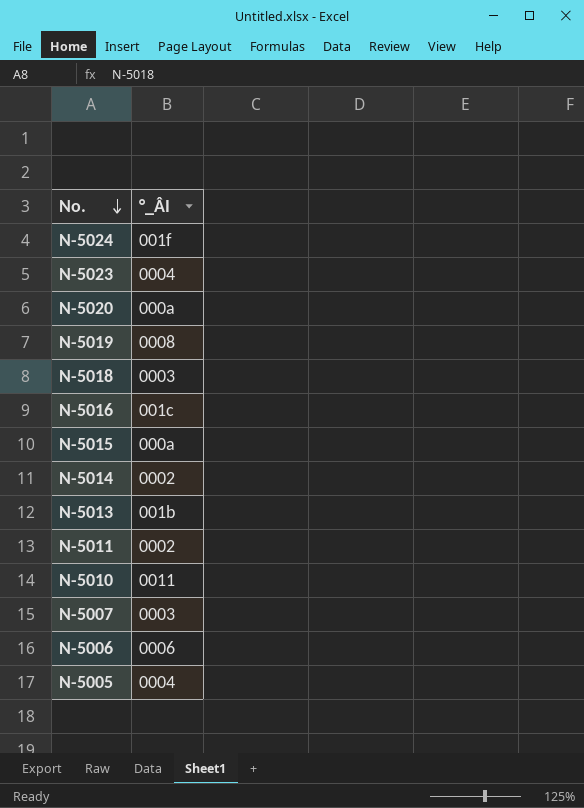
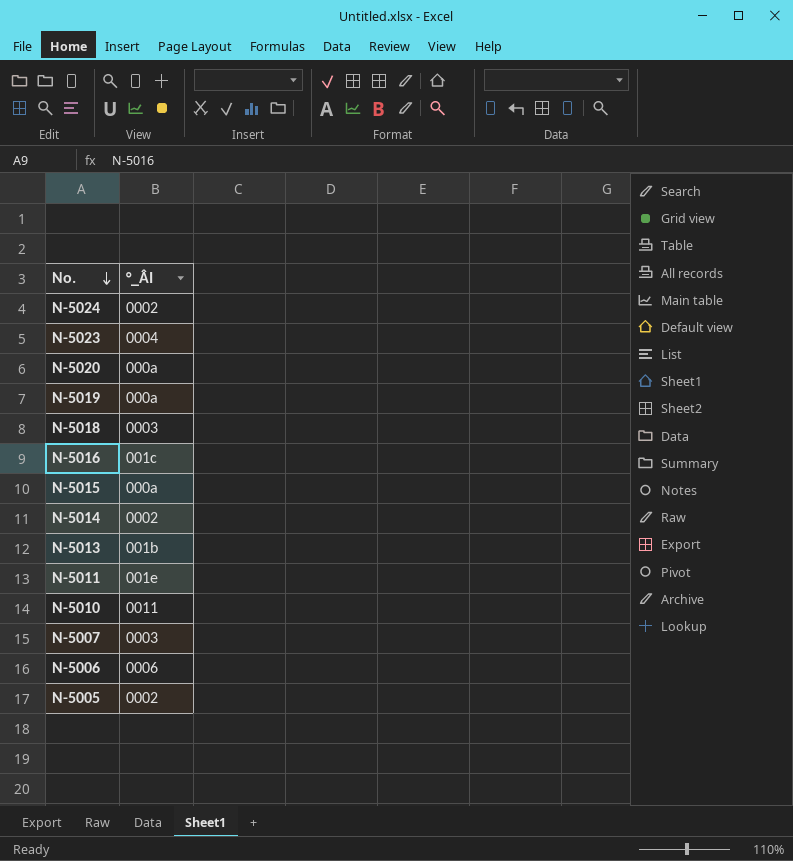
N-5024 | °_ÂI: 001f -> 0002
N-5019 | °_ÂI: 0008 -> 000a
N-5011 | °_ÂI: 0002 -> 001e
N-5005 | °_ÂI: 0004 -> 0002

